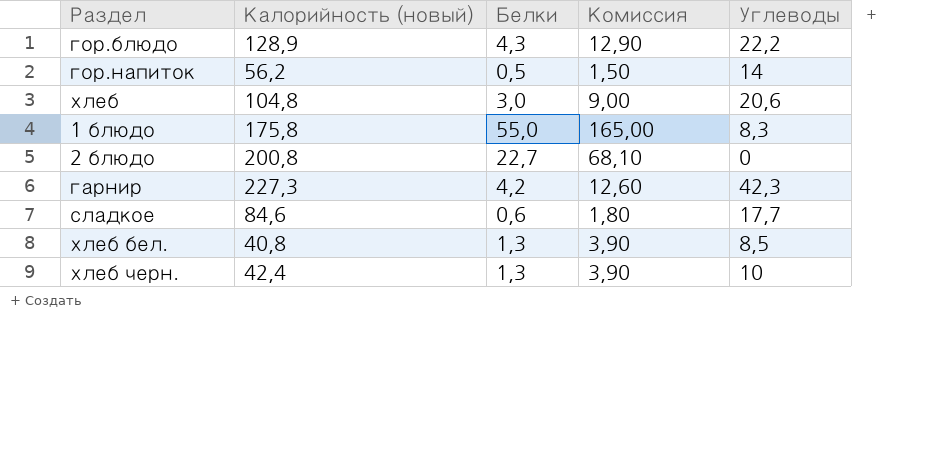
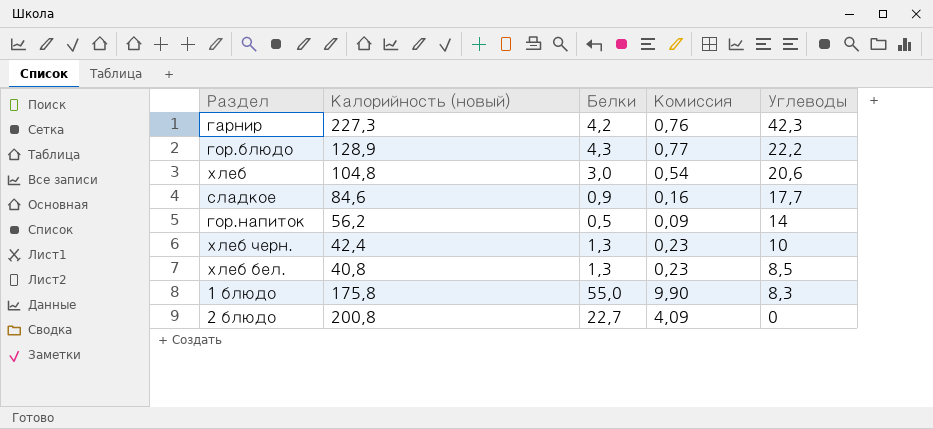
row order: none -> Углеводы descending
column Комиссия | formula: [Белки] * 3 -> [Белки] * 0,18
сладкое | Белки: 0,6 -> 0,9

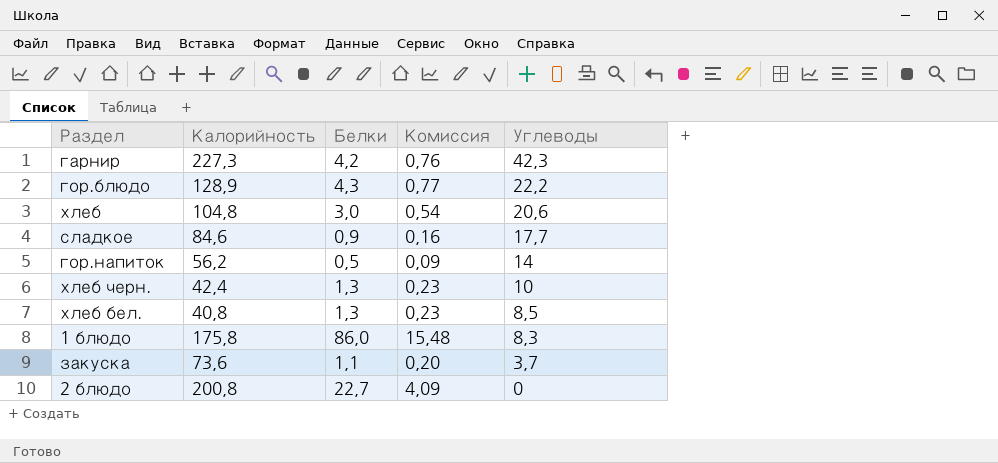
column name: Калорийность (новый) -> Калорийность
1 блюдо | Белки: 55,0 -> 86,0
1 блюдо | Комиссия: 9,90 -> 15,48
row закуска: none -> 73,6 | 1,1 | 0,20 | 3,7

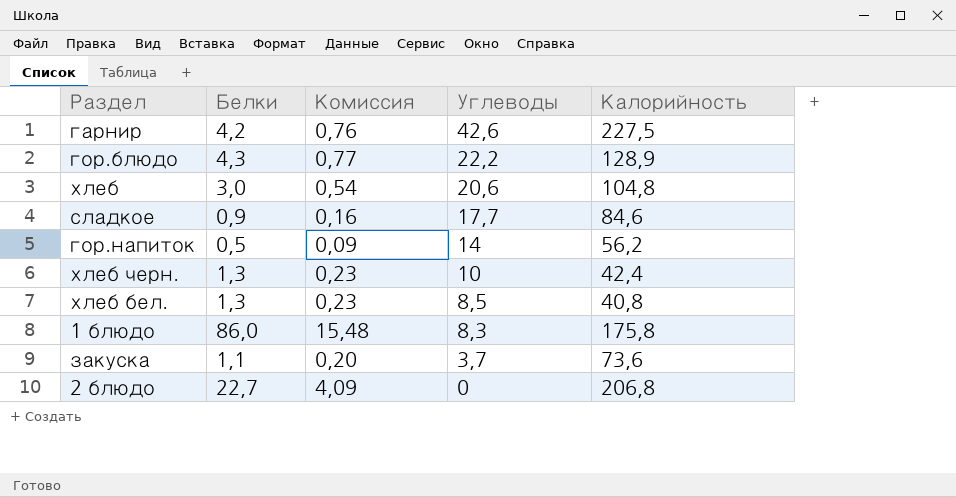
column Калорийность | position: 2 -> 5
гарнир | Углеводы: 42,3 -> 42,6
гарнир | Калорийность: 227,3 -> 227,5
2 блюдо | Калорийность: 200,8 -> 206,8

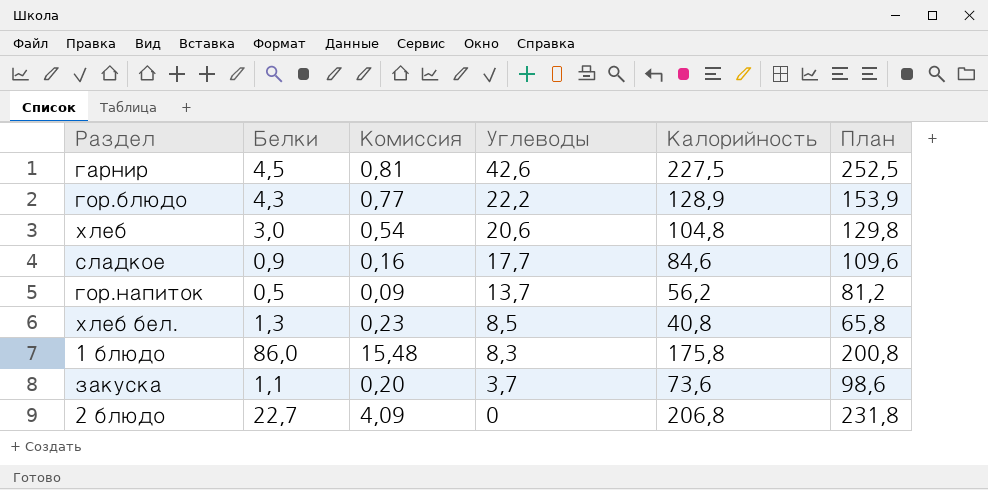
column План | formula: none -> [Калорийность] + 25
row хлеб черн.: 1,3 | 0,23 | 10 | 42,4 -> none
гарнир | Белки: 4,2 -> 4,5
гарнир | Комиссия: 0,76 -> 0,81
гор.напиток | Углеводы: 14 -> 13,7

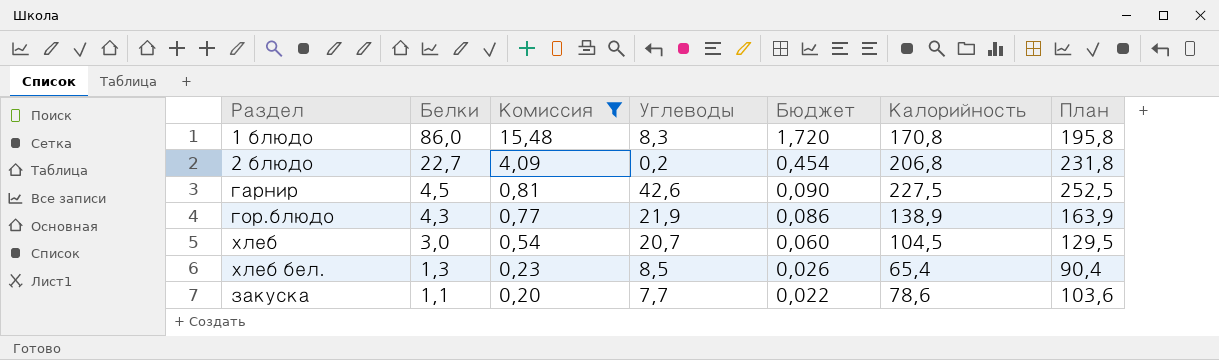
filter: none -> Комиссия >= 0,20
row order: Углеводы descending -> Белки descending
column Бюджет | formula: none -> [Белки] * 0,02
1 блюдо | Калорийность: 175,8 -> 170,8
1 блюдо | План: 200,8 -> 195,8
2 блюдо | Углеводы: 0 -> 0,2
гор.блюдо | Углеводы: 22,2 -> 21,9
гор.блюдо | Калорийность: 128,9 -> 138,9
гор.блюдо | План: 153,9 -> 163,9
хлеб | Углеводы: 20,6 -> 20,7
хлеб | Калорийность: 104,8 -> 104,5
хлеб | План: 129,8 -> 129,5
хлеб бел. | Калорийность: 40,8 -> 65,4
хлеб бел. | План: 65,8 -> 90,4
закуска | Углеводы: 3,7 -> 7,7
закуска | Калорийность: 73,6 -> 78,6
закуска | План: 98,6 -> 103,6

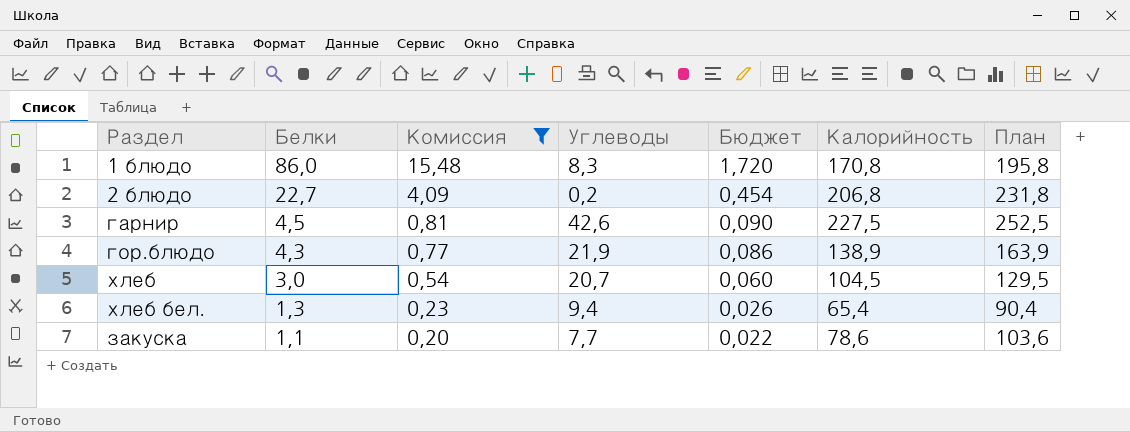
хлеб бел. | Углеводы: 8,5 -> 9,4

